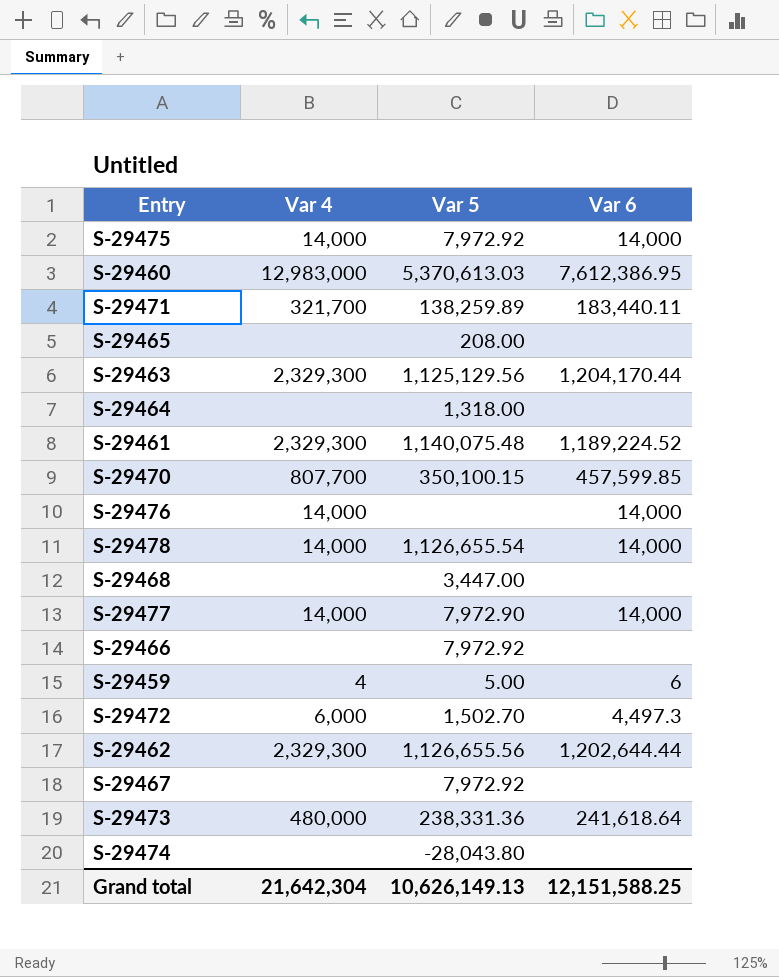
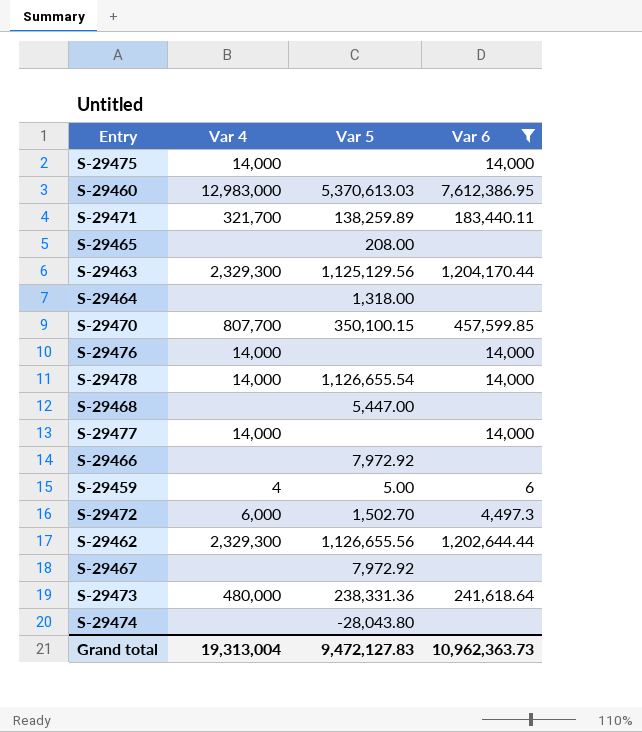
filter: none -> Var 6 != 1,189,224.52
S-29475 | Var 5: 7,972.92 -> none
S-29468 | Var 5: 3,447.00 -> 5,447.00
S-29477 | Var 5: 7,972.90 -> none
Grand total | Var 4: 21,642,304 -> 19,313,004
Grand total | Var 5: 10,626,149.13 -> 9,472,127.83
Grand total | Var 6: 12,151,588.25 -> 10,962,363.73

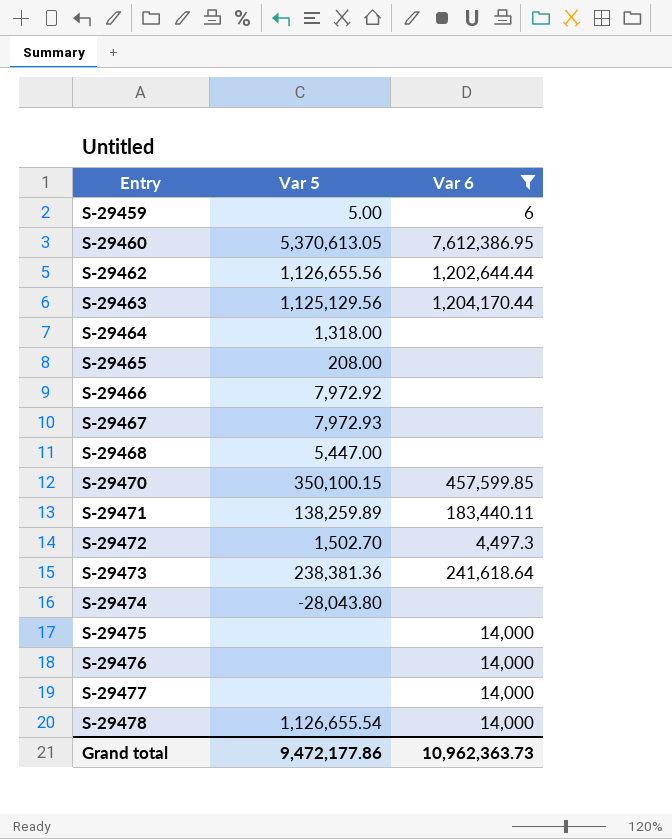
row order: none -> Entry ascending
column Var 4 | position: 2 -> none
S-29460 | Var 5: 5,370,613.03 -> 5,370,613.05
S-29467 | Var 5: 7,972.92 -> 7,972.93
S-29473 | Var 5: 238,331.36 -> 238,381.36
Grand total | Var 5: 9,472,127.83 -> 9,472,177.86

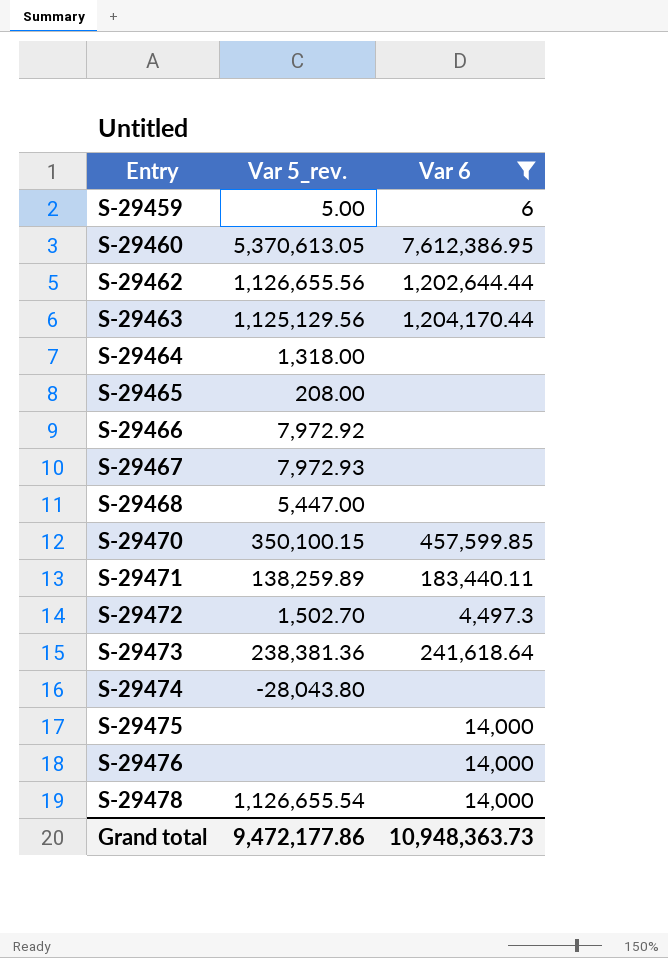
column name: Var 5 -> Var 5_rev.
row S-29477: none | 14,000 -> none
Grand total | Var 6: 10,962,363.73 -> 10,948,363.73

